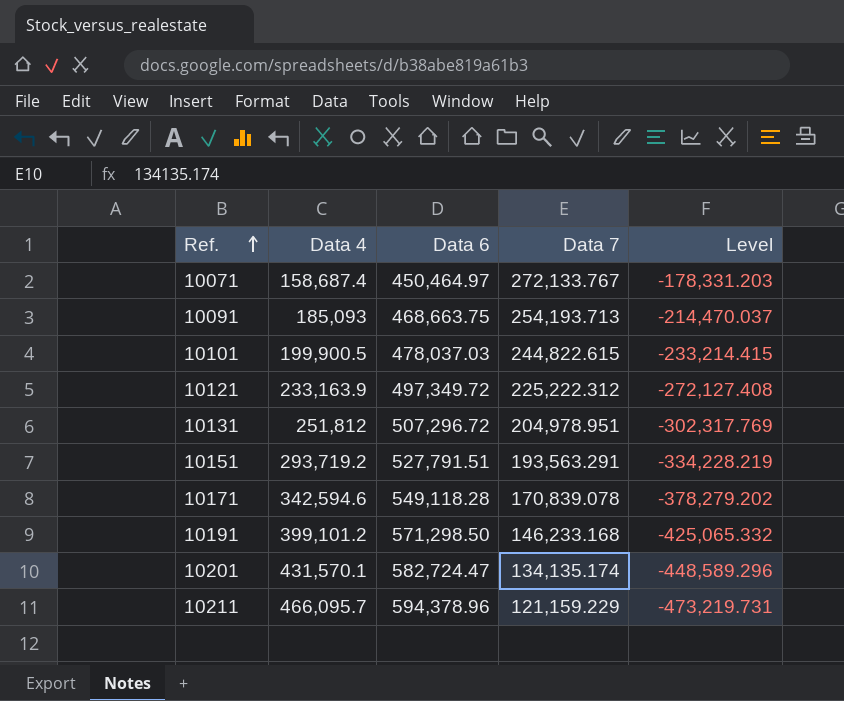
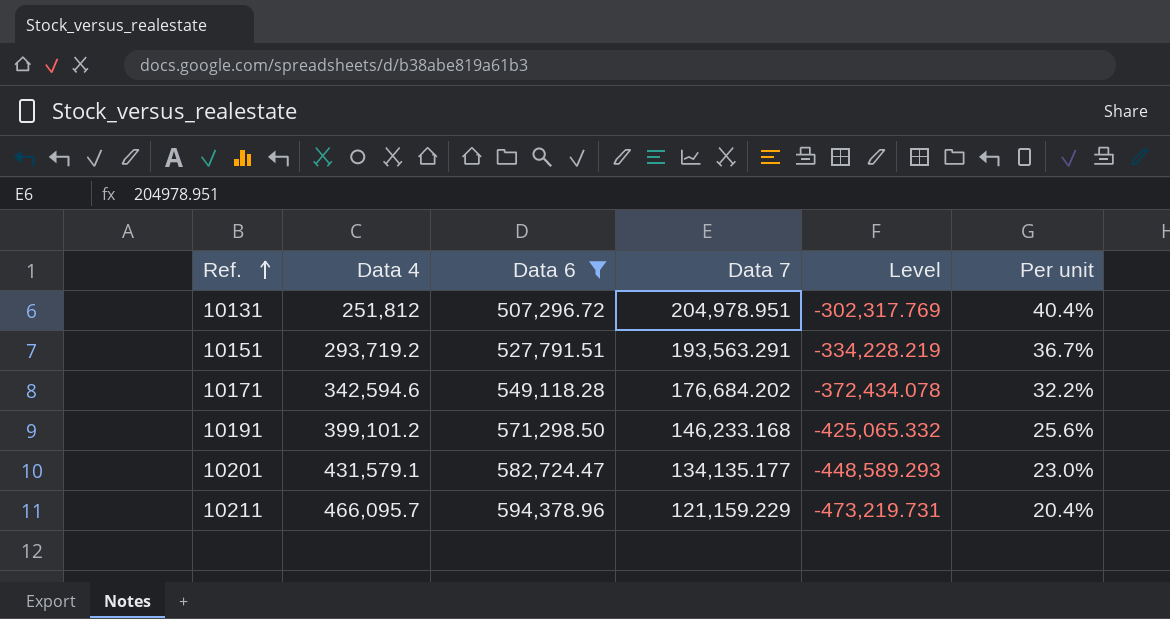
filter: none -> Data 6 >= 507,296.72
column Per unit | formula: none -> [Data 7] / [Data 6]
10171 | Data 7: 170,839.078 -> 176,684.202
10171 | Level: -378,279.202 -> -372,434.078
10201 | Data 4: 431,570.1 -> 431,579.1
10201 | Data 7: 134,135.174 -> 134,135.177
10201 | Level: -448,589.296 -> -448,589.293

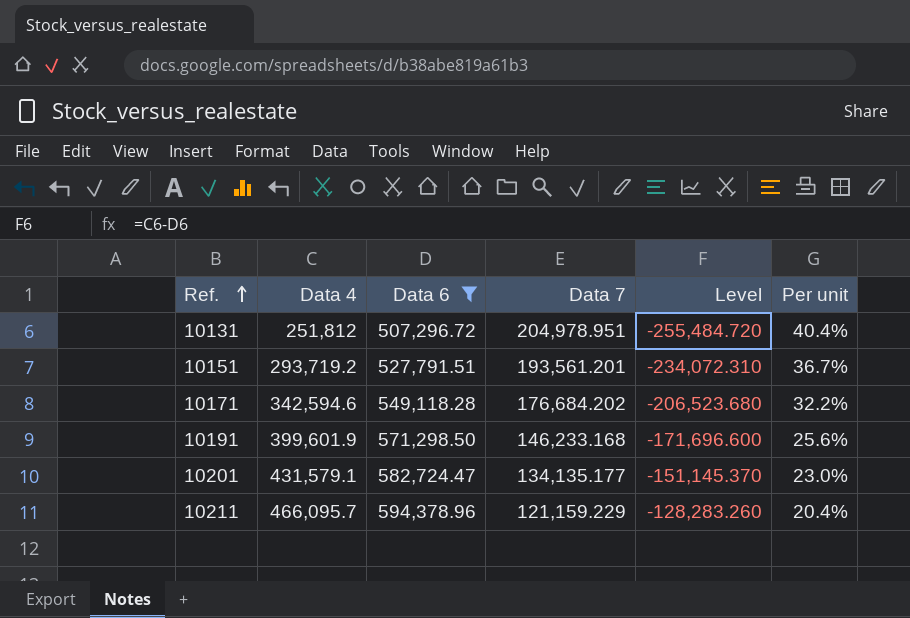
column Level | formula: [Data 7] - [Data 6] -> [Data 4] - [Data 6]
10151 | Data 7: 193,563.291 -> 193,561.201
10191 | Data 4: 399,101.2 -> 399,601.9

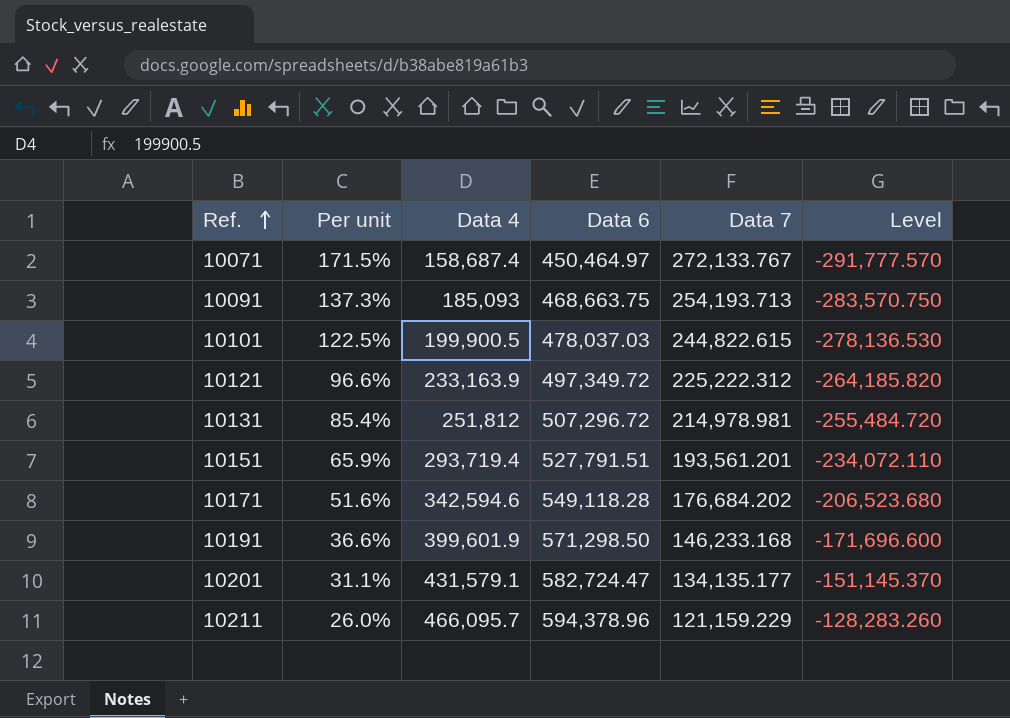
filter: Data 6 >= 507,296.72 -> none
column Per unit | formula: [Data 7] / [Data 6] -> [Data 7] / [Data 4]
column Per unit | position: 6 -> 2
10131 | Data 7: 204,978.951 -> 214,978.981
10151 | Data 4: 293,719.2 -> 293,719.4
10151 | Level: -234,072.310 -> -234,072.110

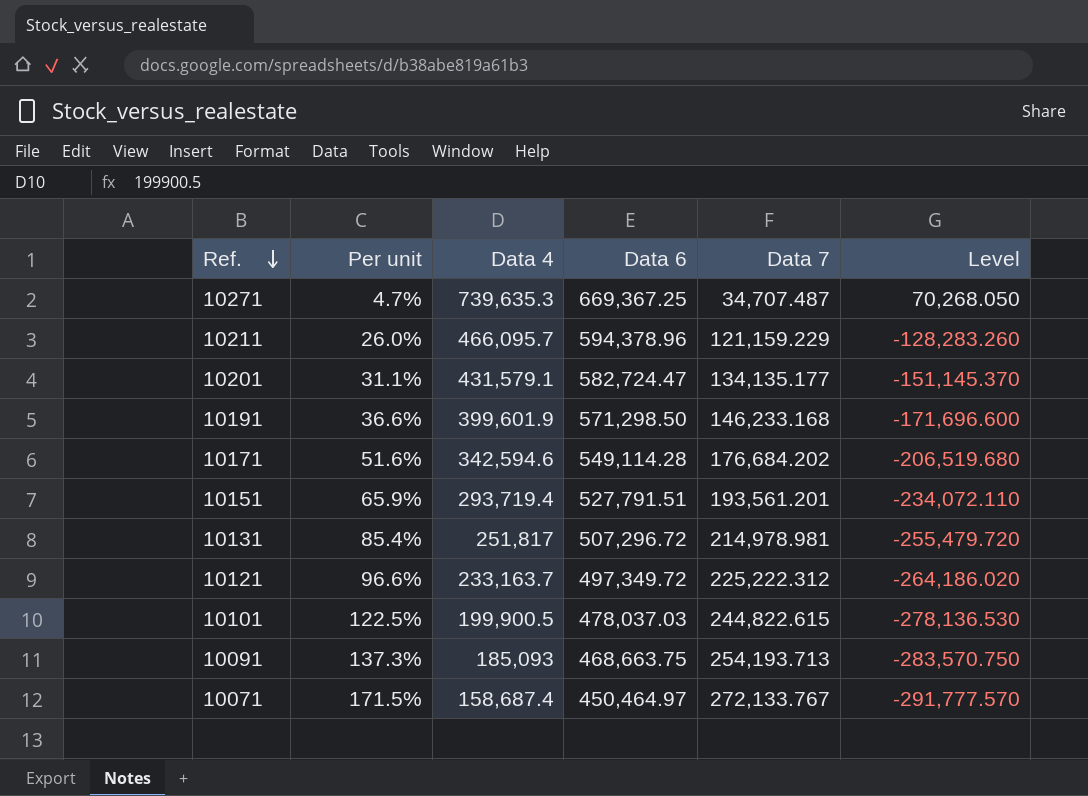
row order: Ref. ascending -> Ref. descending
row 10271: none -> 4.7% | 739,635.3 | 669,367.25 | 34,707.487 | 70,268.050
10171 | Data 6: 549,118.28 -> 549,114.28
10171 | Level: -206,523.680 -> -206,519.680
10131 | Data 4: 251,812 -> 251,817
10131 | Level: -255,484.720 -> -255,479.720
10121 | Data 4: 233,163.9 -> 233,163.7
10121 | Level: -264,185.820 -> -264,186.020

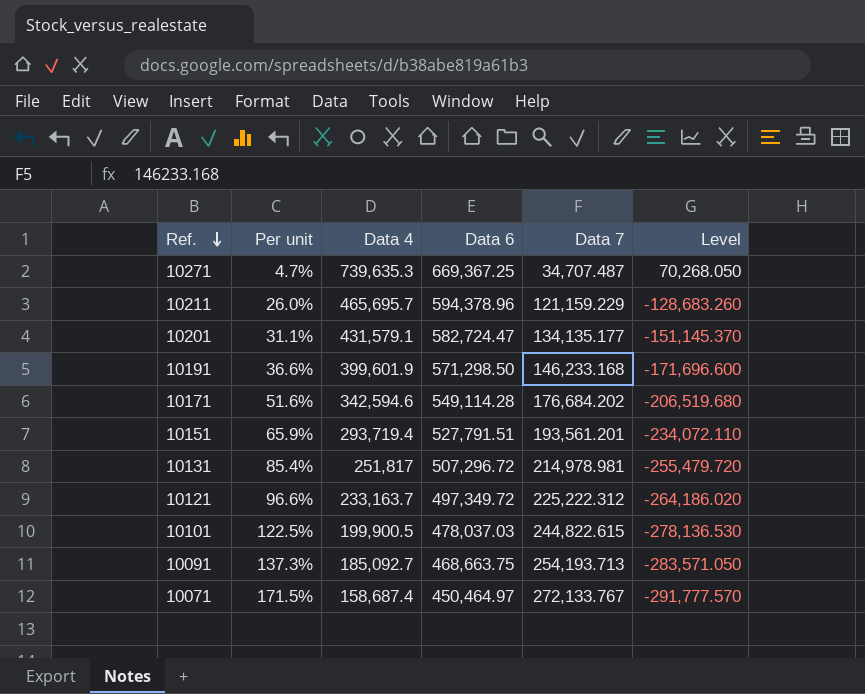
10211 | Data 4: 466,095.7 -> 465,695.7
10211 | Level: -128,283.260 -> -128,683.260
10091 | Data 4: 185,093 -> 185,092.7
10091 | Level: -283,570.750 -> -283,571.050

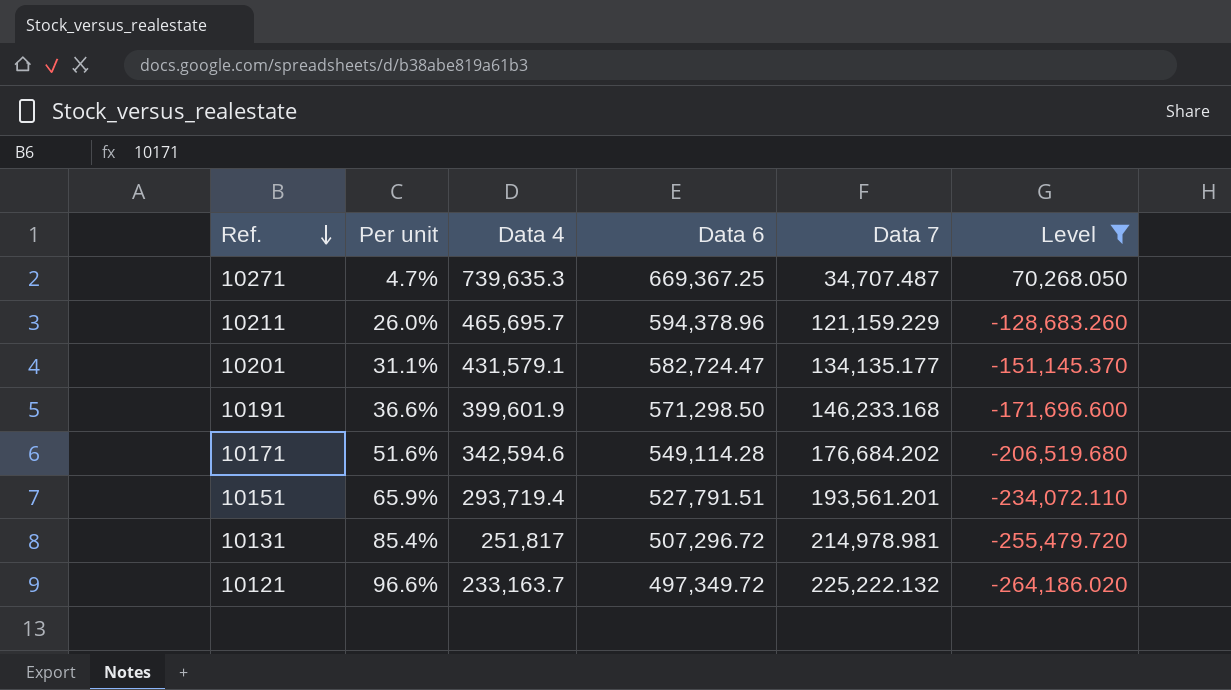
filter: none -> Level >= -264,186.020
10121 | Data 7: 225,222.312 -> 225,222.132

